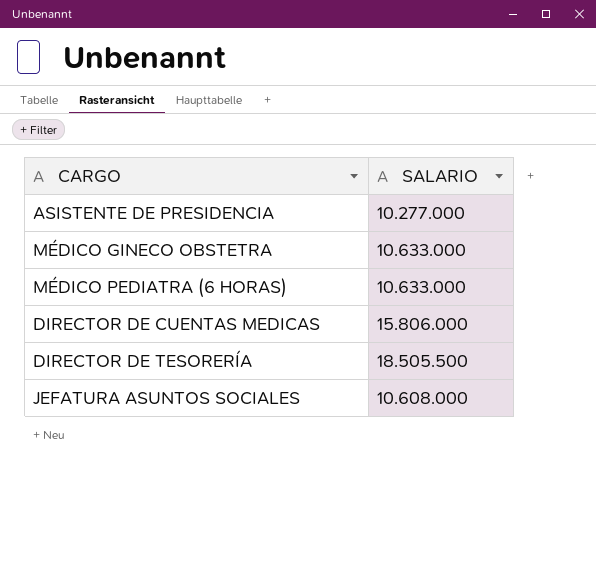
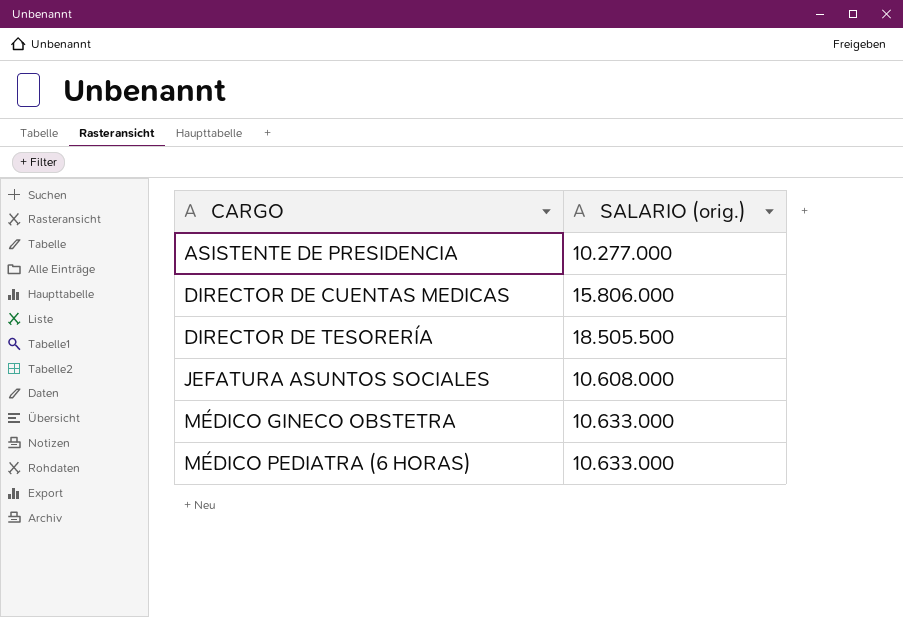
row order: none -> CARGO ascending
column name: SALARIO -> SALARIO (orig.)

